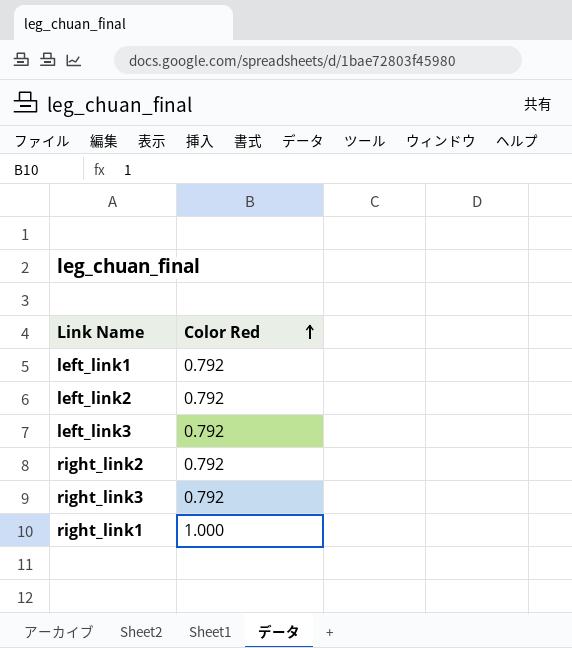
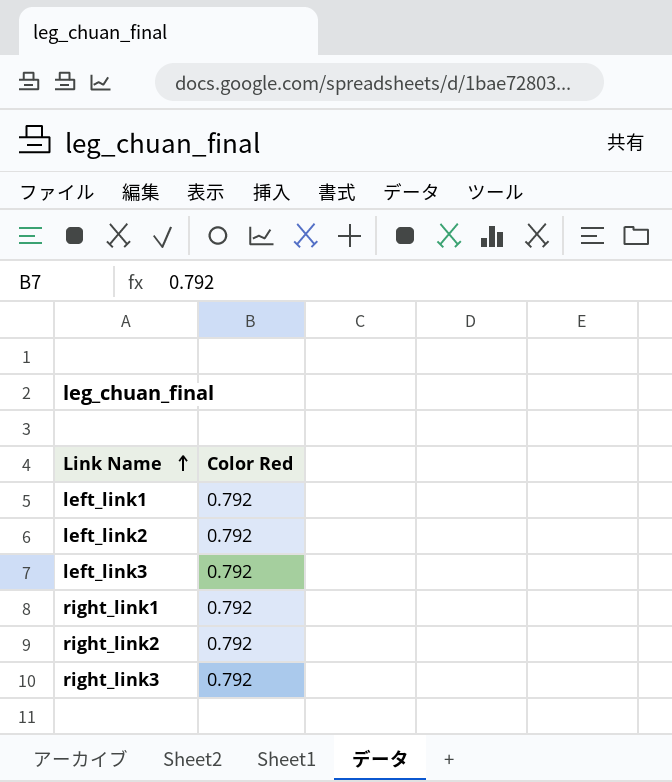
row order: Color Red ascending -> Link Name ascending
right_link1 | Color Red: 1.000 -> 0.792

